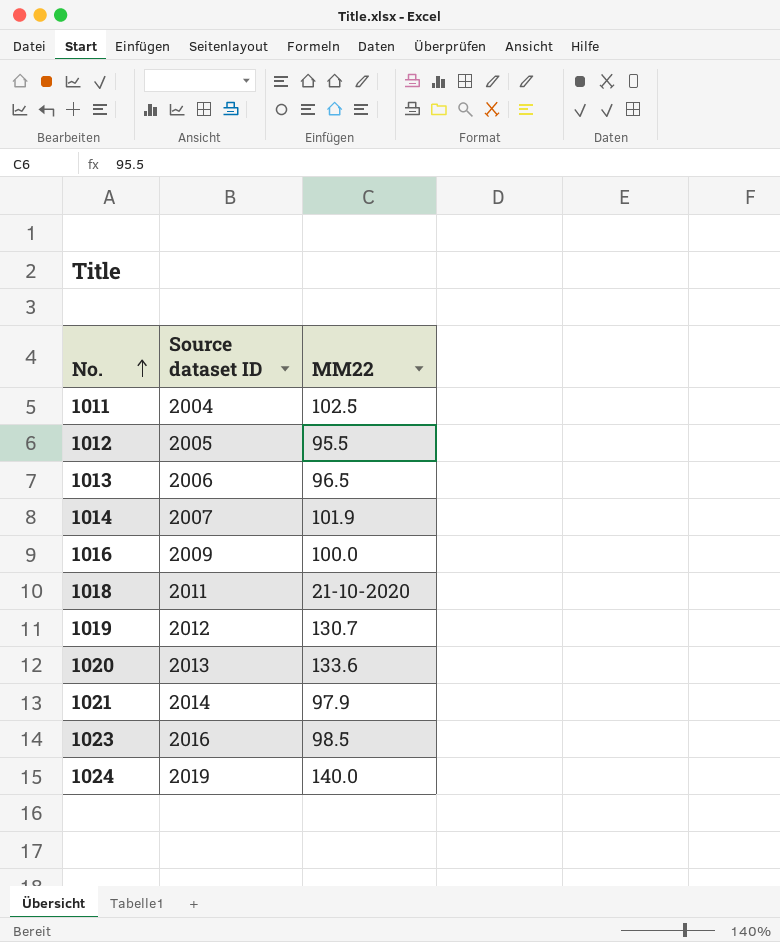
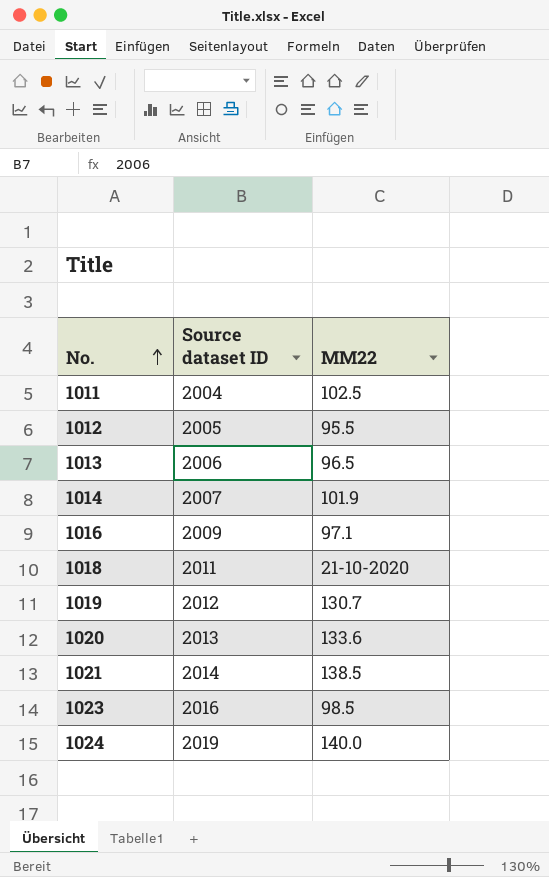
1016 | MM22: 100.0 -> 97.1
1021 | MM22: 97.9 -> 138.5

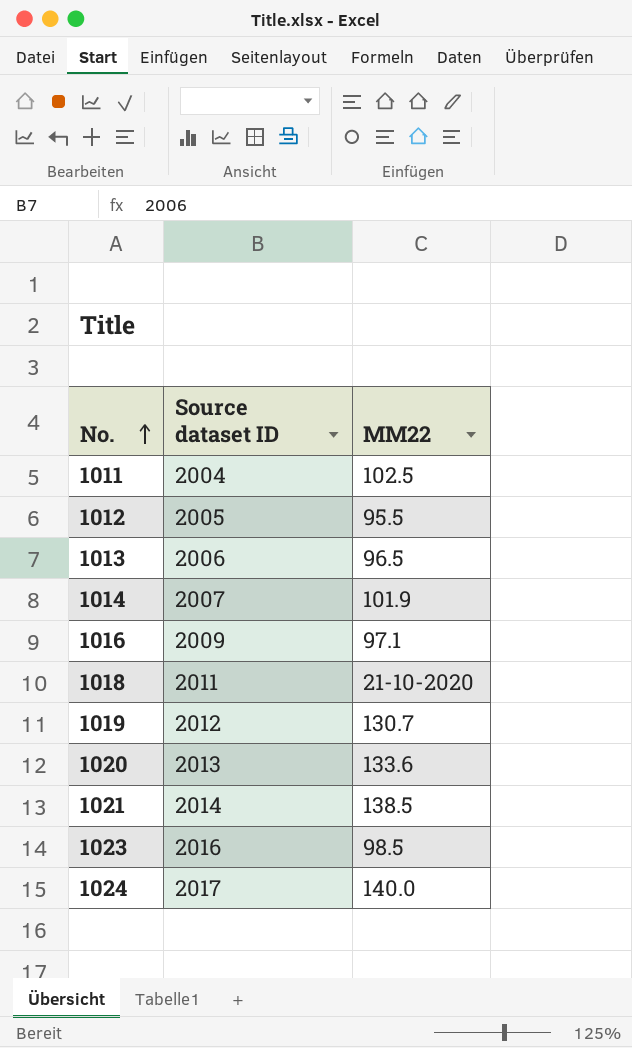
1024 | Source dataset ID: 2019 -> 2017

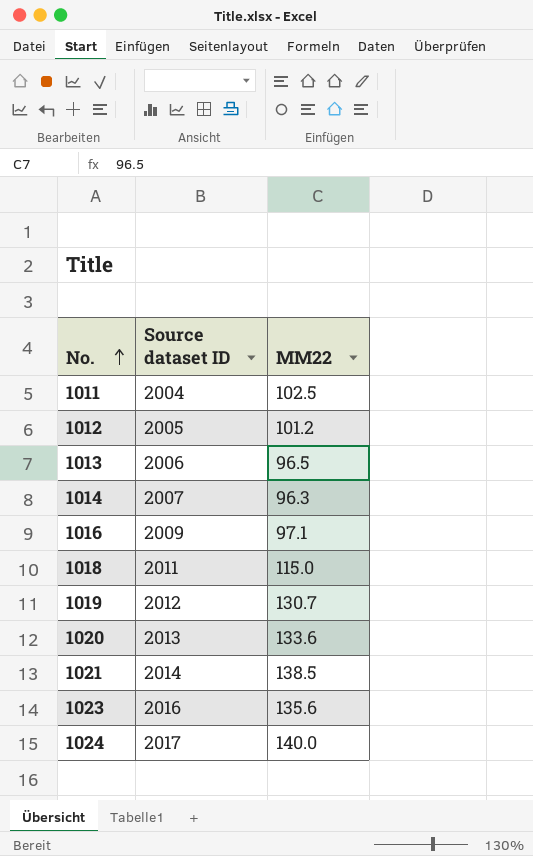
1012 | MM22: 95.5 -> 101.2
1014 | MM22: 101.9 -> 96.3
1018 | MM22: 21-10-2020 -> 115.0
1023 | MM22: 98.5 -> 135.6

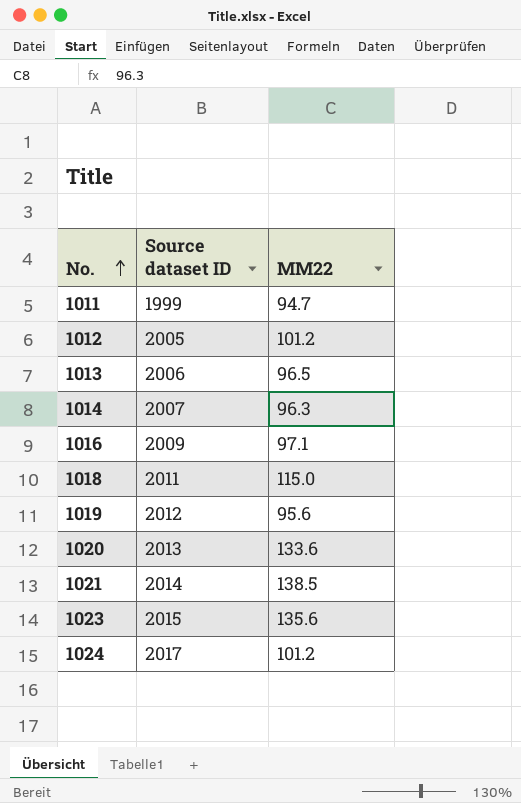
1011 | Source dataset ID: 2004 -> 1999
1011 | MM22: 102.5 -> 94.7
1019 | MM22: 130.7 -> 95.6
1023 | Source dataset ID: 2016 -> 2015
1024 | MM22: 140.0 -> 101.2

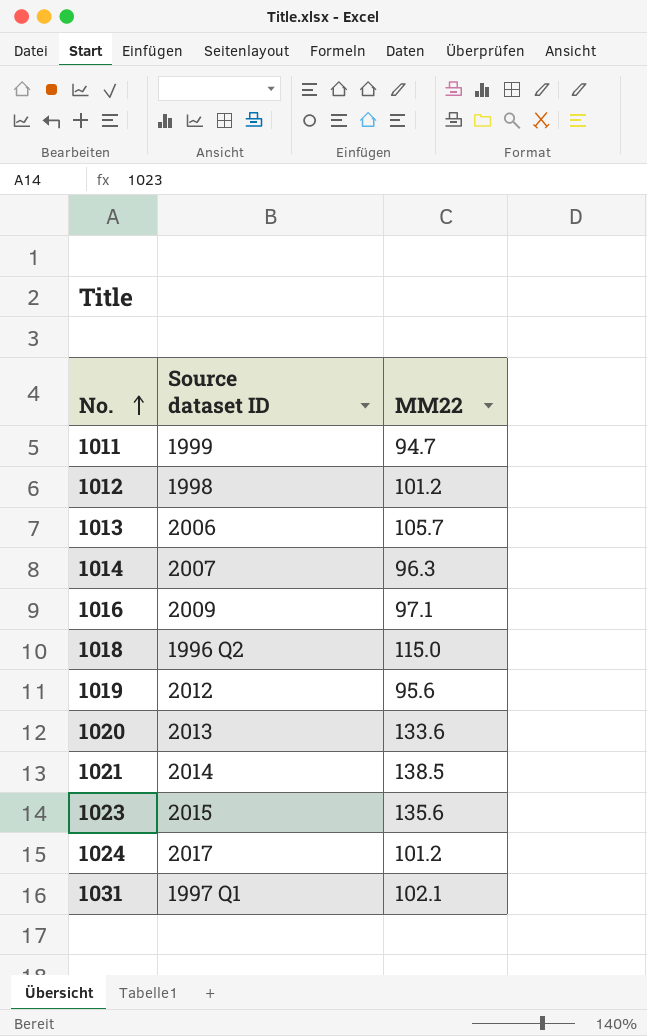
1012 | Source dataset ID: 2005 -> 1998
1013 | MM22: 96.5 -> 105.7
1018 | Source dataset ID: 2011 -> 1996 Q2
row 1031: none -> 1997 Q1 | 102.1

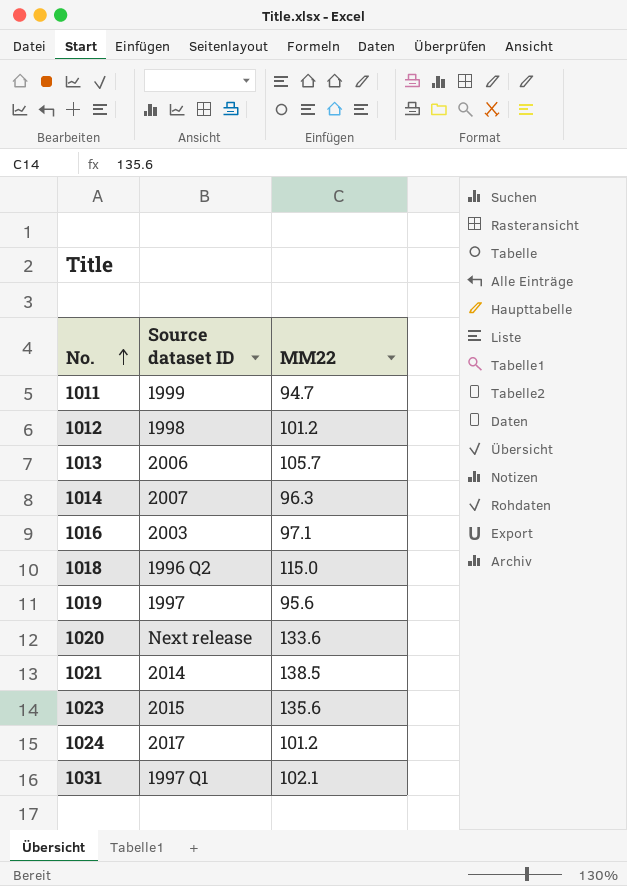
1016 | Source dataset ID: 2009 -> 2003
1019 | Source dataset ID: 2012 -> 1997
1020 | Source dataset ID: 2013 -> Next release

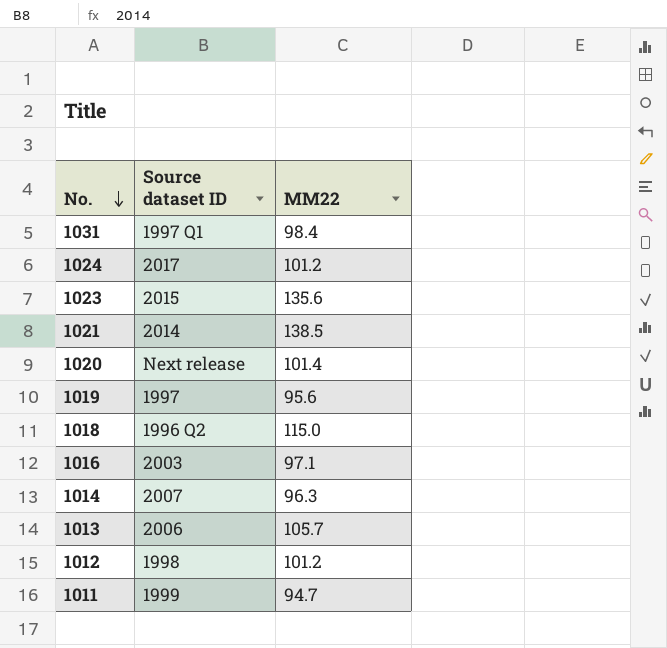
row order: No. ascending -> No. descending
1031 | MM22: 102.1 -> 98.4
1020 | MM22: 133.6 -> 101.4

